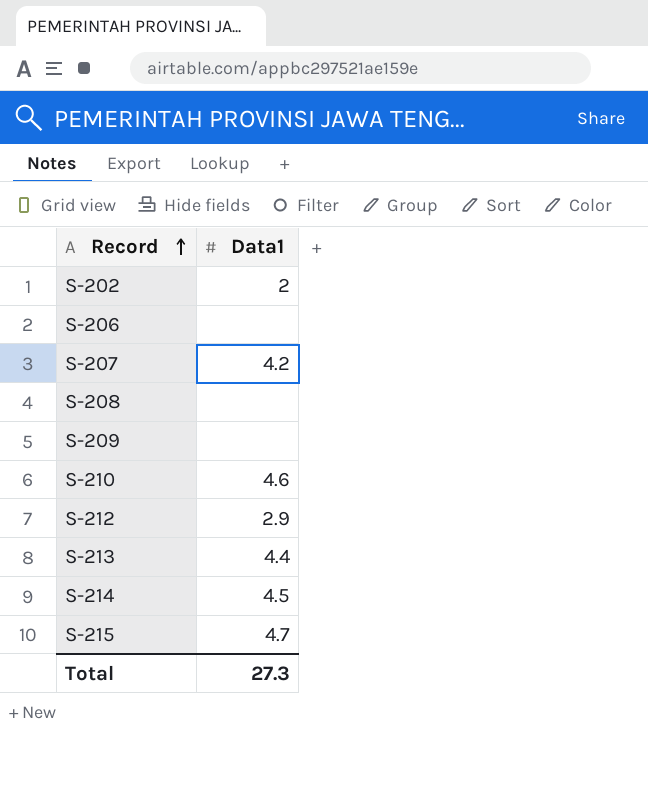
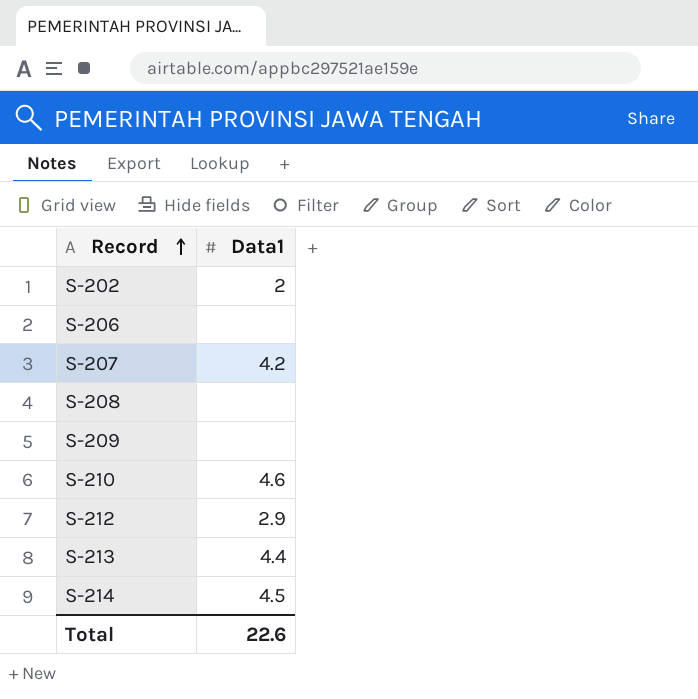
row S-215: 4.7 -> none
Total | Data1: 27.3 -> 22.6

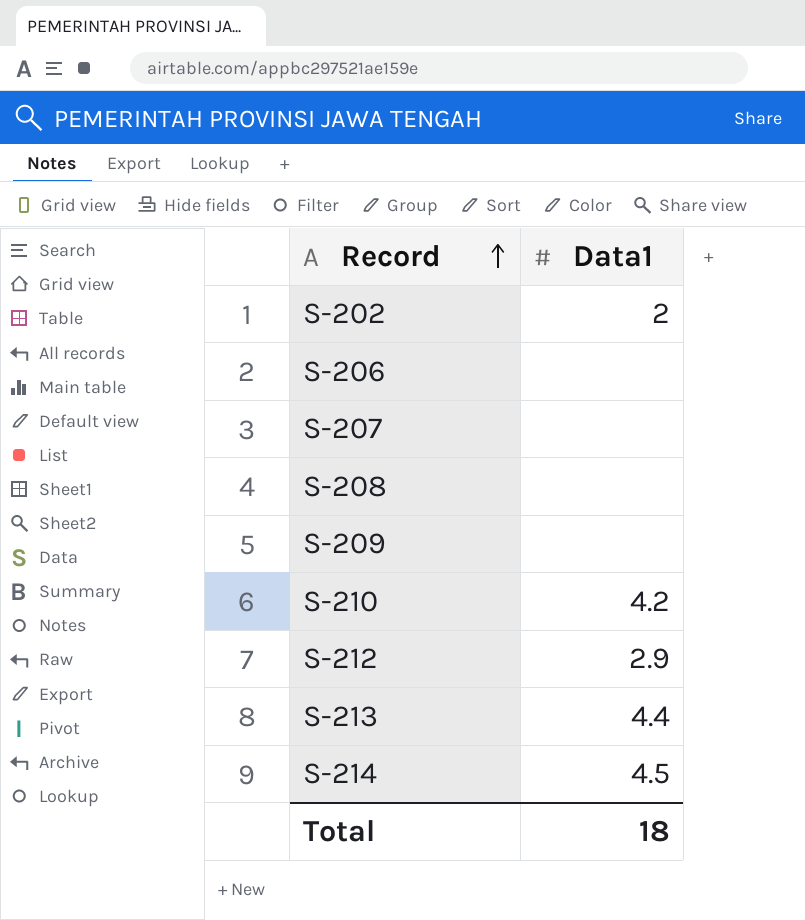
S-207 | Data1: 4.2 -> none
S-210 | Data1: 4.6 -> 4.2
Total | Data1: 22.6 -> 18

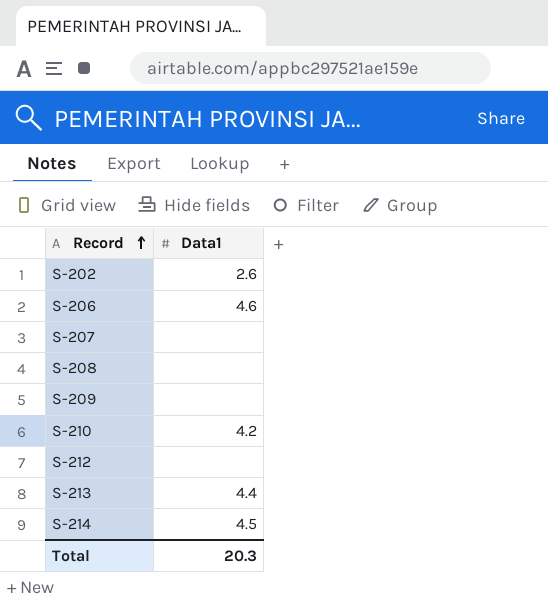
S-202 | Data1: 2 -> 2.6
S-206 | Data1: none -> 4.6
S-212 | Data1: 2.9 -> none
Total | Data1: 18 -> 20.3

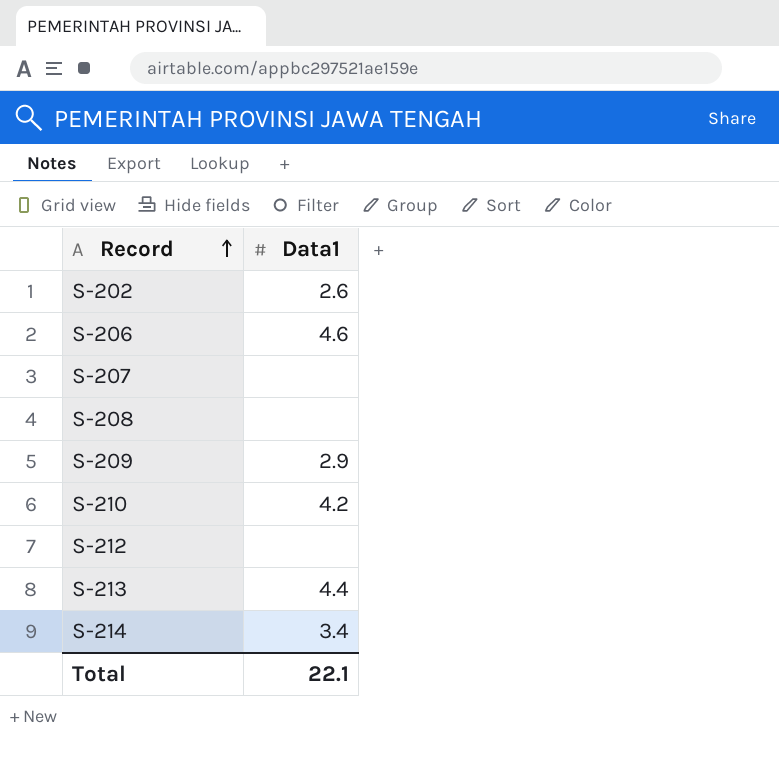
S-209 | Data1: none -> 2.9
S-214 | Data1: 4.5 -> 3.4
Total | Data1: 20.3 -> 22.1

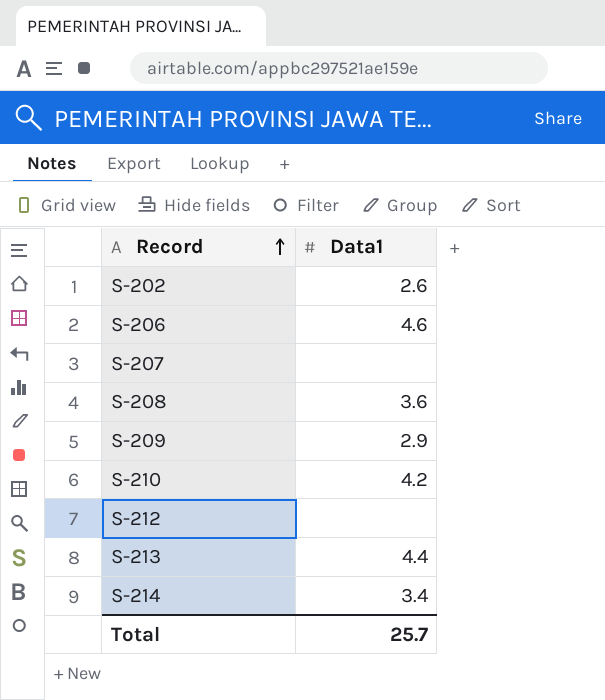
S-208 | Data1: none -> 3.6
Total | Data1: 22.1 -> 25.7

